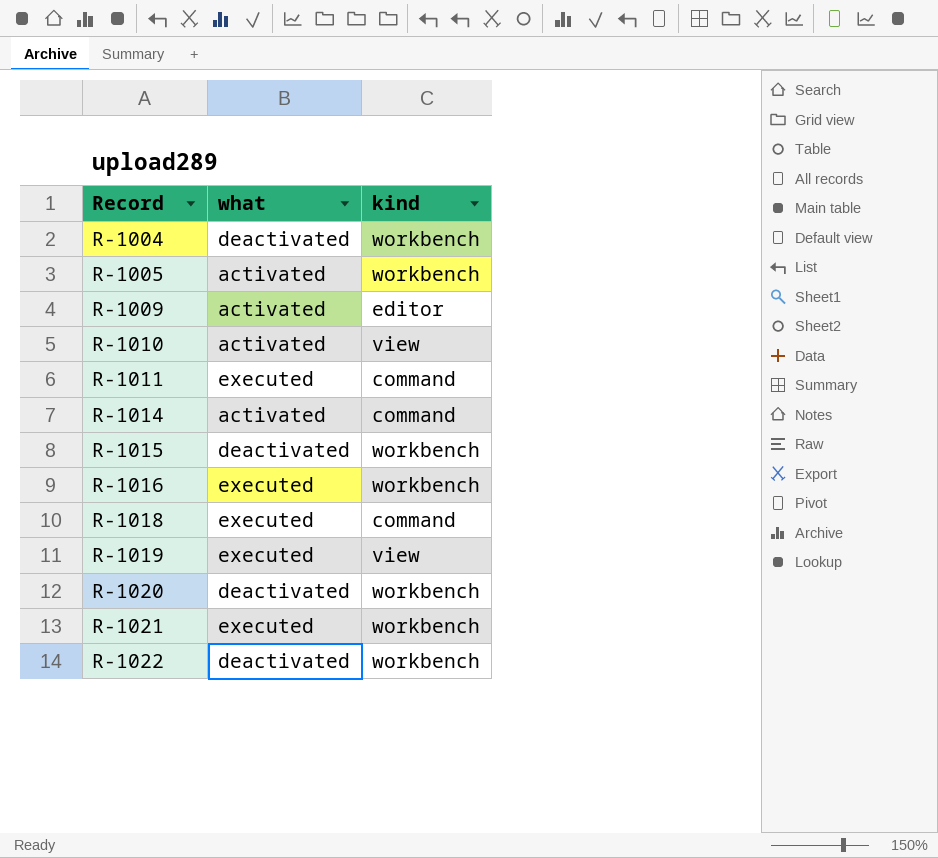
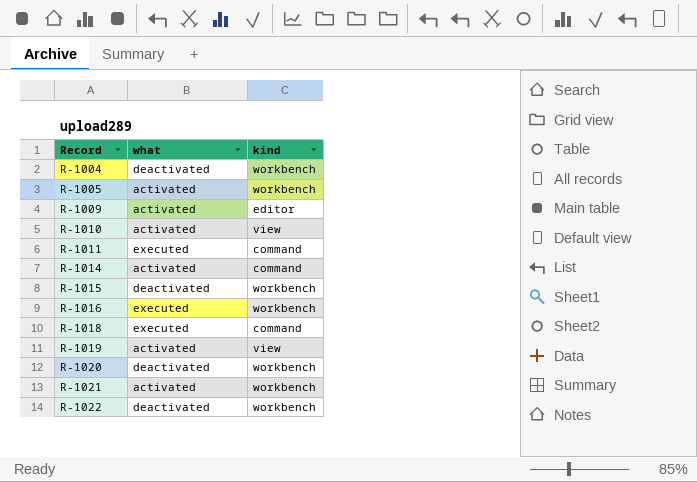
R-1019 | what: executed -> activated
R-1021 | what: executed -> activated

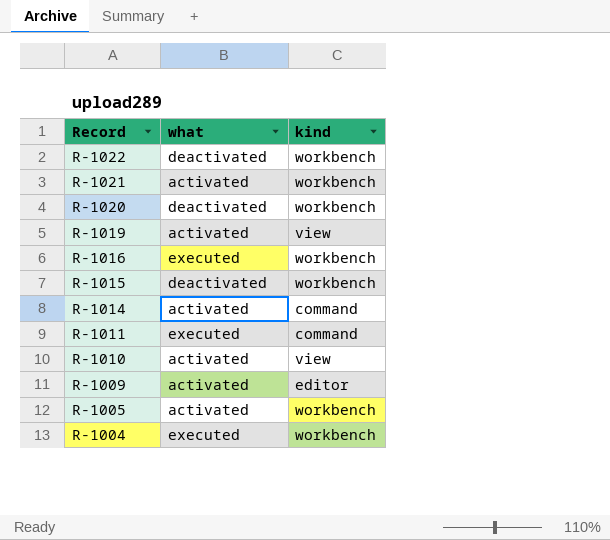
row order: Record ascending -> Record descending
row R-1018: executed | command -> none
R-1004 | what: deactivated -> executed

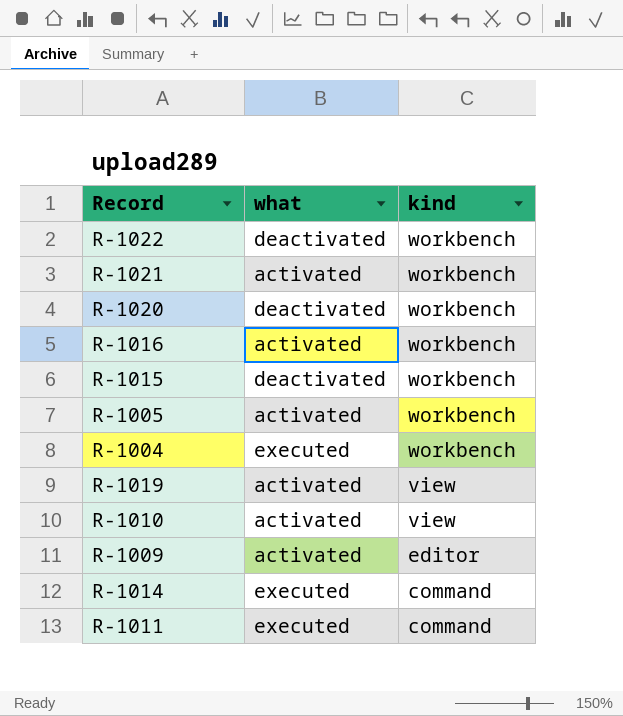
row order: Record descending -> kind descending
R-1016 | what: executed -> activated
R-1014 | what: activated -> executed

